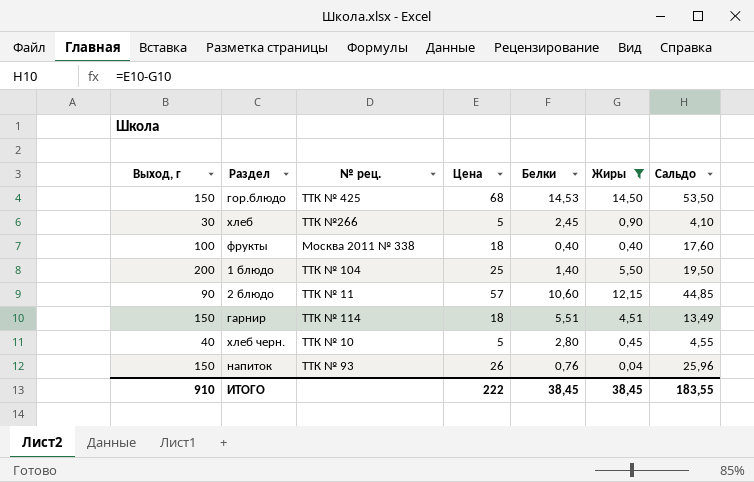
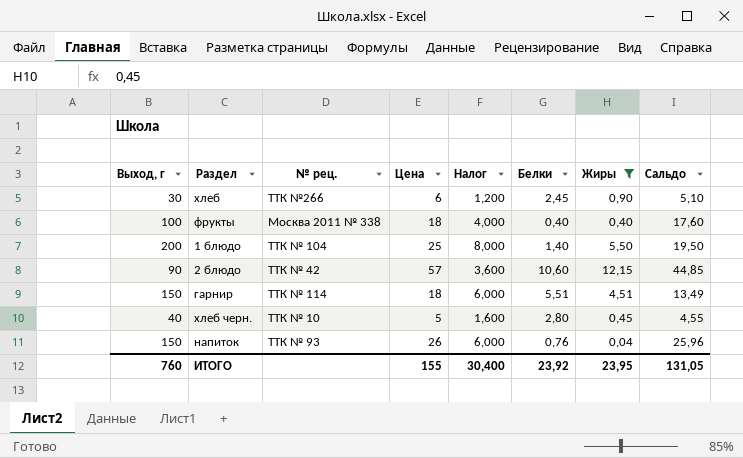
column Налог | formula: none -> [Выход, г] * 0,04
row гор.блюдо: 150 | ТТК № 425 | 68 | 14,53 | 14,50 | 53,50 -> none
хлеб | Цена: 5 -> 6
хлеб | Сальдо: 4,10 -> 5,10
2 блюдо | № рец.: ТТК № 11 -> ТТК № 42
ИТОГО | Выход, г: 910 -> 760
ИТОГО | Цена: 222 -> 155
ИТОГО | Белки: 38,45 -> 23,92
ИТОГО | Жиры: 38,45 -> 23,95
ИТОГО | Сальдо: 183,55 -> 131,05

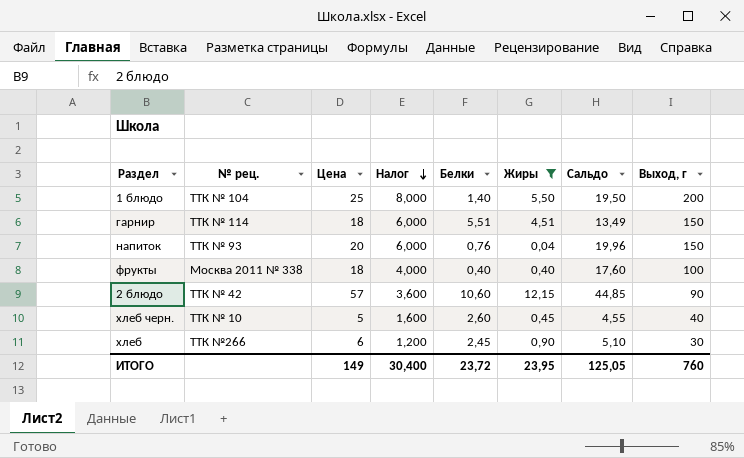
row order: none -> Налог descending
column Выход, г | position: 1 -> 8
напиток | Цена: 26 -> 20
напиток | Сальдо: 25,96 -> 19,96
хлеб черн. | Белки: 2,80 -> 2,60
ИТОГО | Цена: 155 -> 149
ИТОГО | Белки: 23,92 -> 23,72
ИТОГО | Сальдо: 131,05 -> 125,05

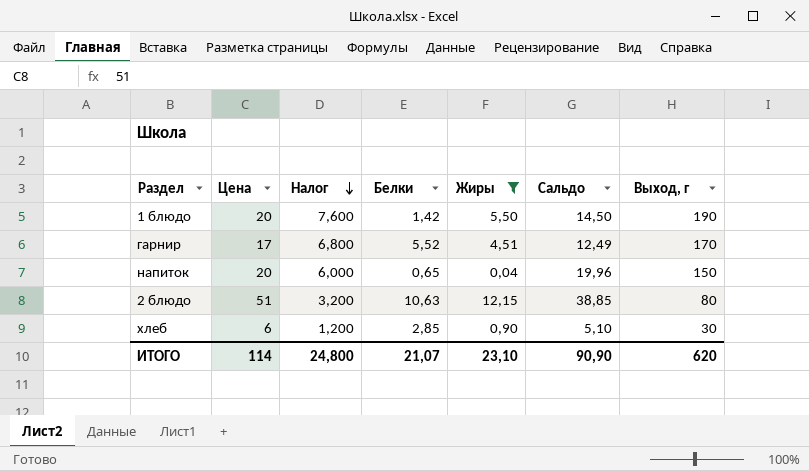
column № рец. | position: 2 -> none
row фрукты: Москва 2011 № 338 | 18 | 4,000 | 0,40 | 0,40 | 17,60 | 100 -> none
row хлеб черн.: ТТК № 10 | 5 | 1,600 | 2,60 | 0,45 | 4,55 | 40 -> none
1 блюдо | Цена: 25 -> 20
1 блюдо | Налог: 8,000 -> 7,600
1 блюдо | Белки: 1,40 -> 1,42
1 блюдо | Сальдо: 19,50 -> 14,50
1 блюдо | Выход, г: 200 -> 190
гарнир | Цена: 18 -> 17
гарнир | Налог: 6,000 -> 6,800
гарнир | Белки: 5,51 -> 5,52
гарнир | Сальдо: 13,49 -> 12,49
гарнир | Выход, г: 150 -> 170
напиток | Белки: 0,76 -> 0,65
2 блюдо | Цена: 57 -> 51
2 блюдо | Налог: 3,600 -> 3,200
2 блюдо | Белки: 10,60 -> 10,63
2 блюдо | Сальдо: 44,85 -> 38,85
2 блюдо | Выход, г: 90 -> 80
хлеб | Белки: 2,45 -> 2,85
ИТОГО | Цена: 149 -> 114
ИТОГО | Налог: 30,400 -> 24,800
ИТОГО | Белки: 23,72 -> 21,07
ИТОГО | Жиры: 23,95 -> 23,10
ИТОГО | Сальдо: 125,05 -> 90,90
ИТОГО | Выход, г: 760 -> 620

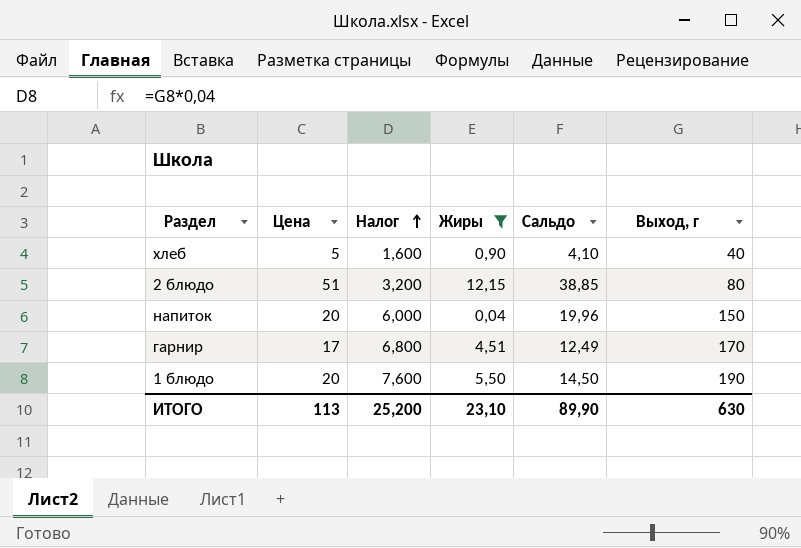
row order: Налог descending -> Налог ascending
column Белки | position: 4 -> none
хлеб | Цена: 6 -> 5
хлеб | Налог: 1,200 -> 1,600
хлеб | Сальдо: 5,10 -> 4,10
хлеб | Выход, г: 30 -> 40
ИТОГО | Цена: 114 -> 113
ИТОГО | Налог: 24,800 -> 25,200
ИТОГО | Сальдо: 90,90 -> 89,90
ИТОГО | Выход, г: 620 -> 630

